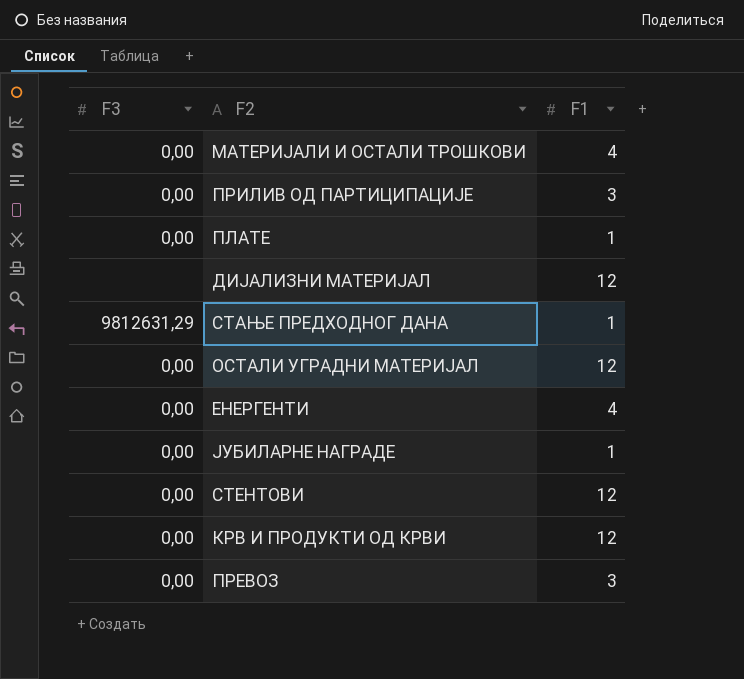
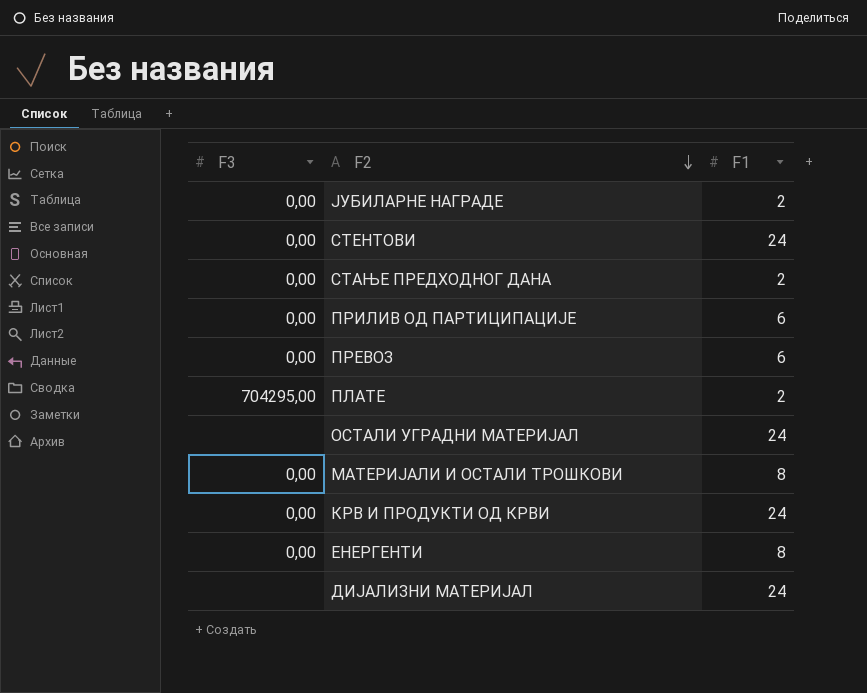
row order: none -> F2 descending
ЈУБИЛАРНЕ НАГРАДЕ | F1: 1 -> 2
СТЕНТОВИ | F1: 12 -> 24
СТАЊЕ ПРЕДХОДНОГ ДАНА | F3: 9812631,29 -> 0,00
СТАЊЕ ПРЕДХОДНОГ ДАНА | F1: 1 -> 2
ПРИЛИВ ОД ПАРТИЦИПАЦИЈЕ | F1: 3 -> 6
ПРЕВОЗ | F1: 3 -> 6
ПЛАТЕ | F3: 0,00 -> 704295,00
ПЛАТЕ | F1: 1 -> 2
ОСТАЛИ УГРАДНИ МАТЕРИЈАЛ | F3: 0,00 -> none
ОСТАЛИ УГРАДНИ МАТЕРИЈАЛ | F1: 12 -> 24
МАТЕРИЈАЛИ И ОСТАЛИ ТРОШКОВИ | F1: 4 -> 8
КРВ И ПРОДУКТИ ОД КРВИ | F1: 12 -> 24
ЕНЕРГЕНТИ | F1: 4 -> 8
ДИЈАЛИЗНИ МАТЕРИЈАЛ | F1: 12 -> 24

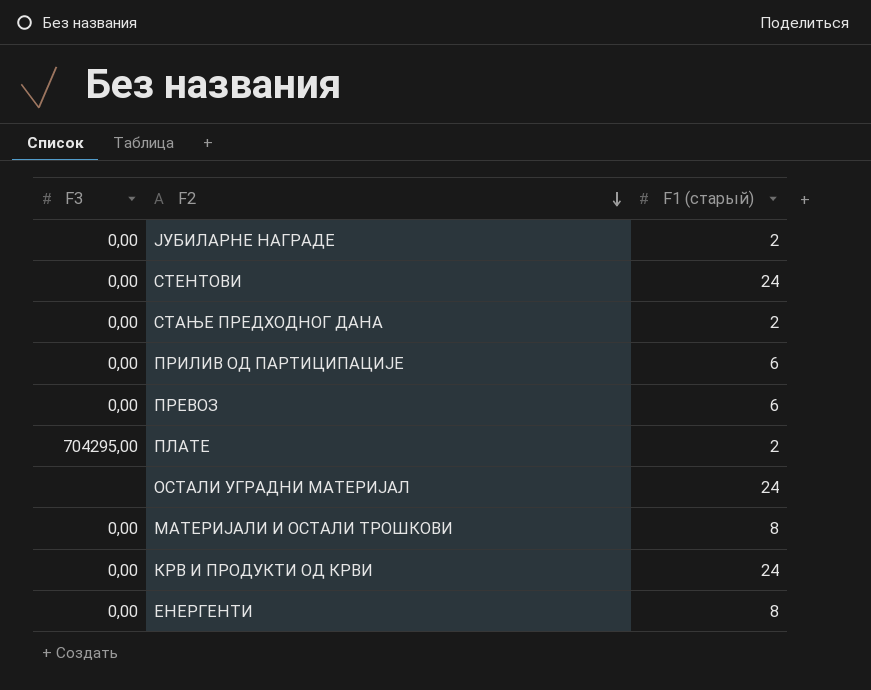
column name: F1 -> F1 (старый)
row ДИЈАЛИЗНИ МАТЕРИЈАЛ: none | 24 -> none

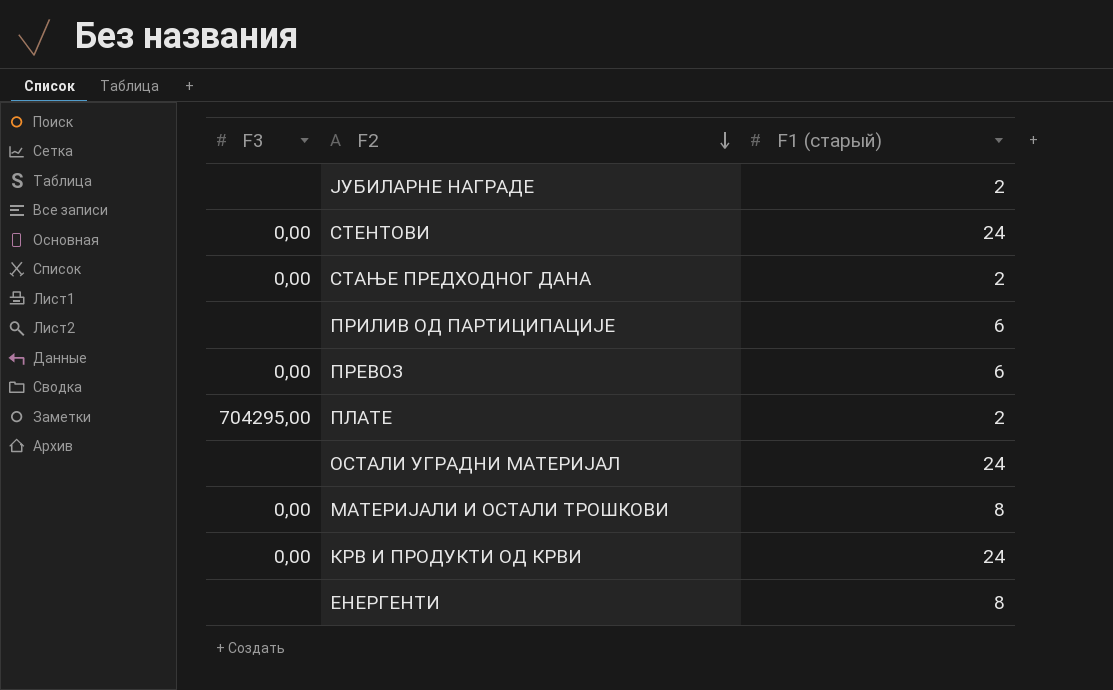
ЈУБИЛАРНЕ НАГРАДЕ | F3: 0,00 -> none
ПРИЛИВ ОД ПАРТИЦИПАЦИЈЕ | F3: 0,00 -> none
ЕНЕРГЕНТИ | F3: 0,00 -> none

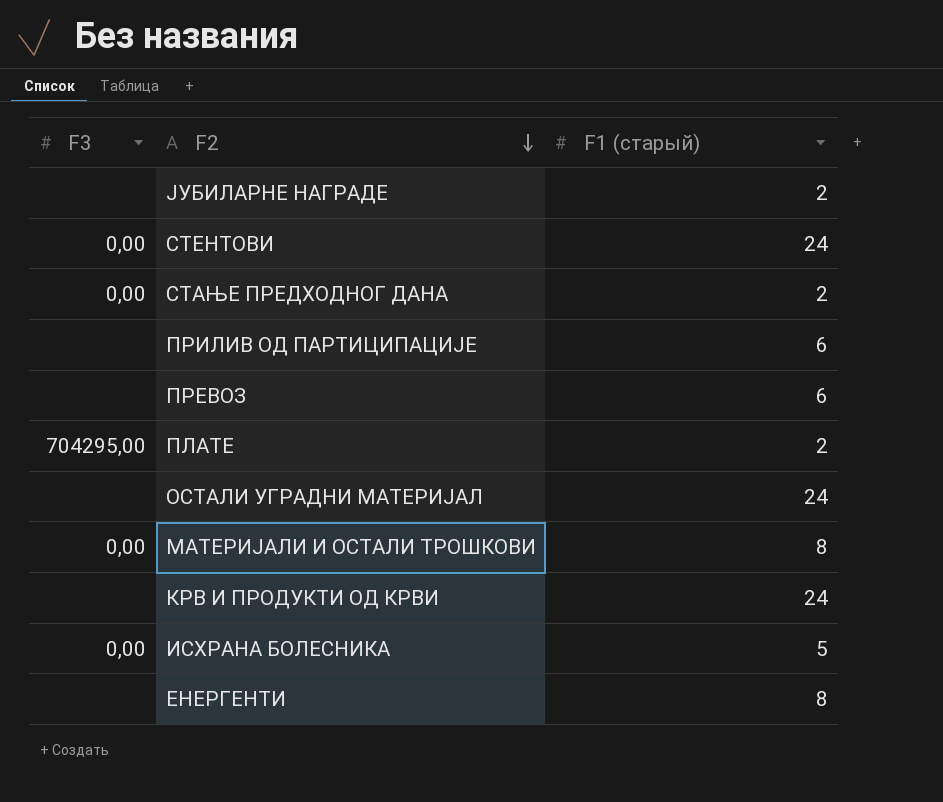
ПРЕВОЗ | F3: 0,00 -> none
КРВ И ПРОДУКТИ ОД КРВИ | F3: 0,00 -> none
row ИСХРАНА БОЛЕСНИКА: none -> 0,00 | 5

